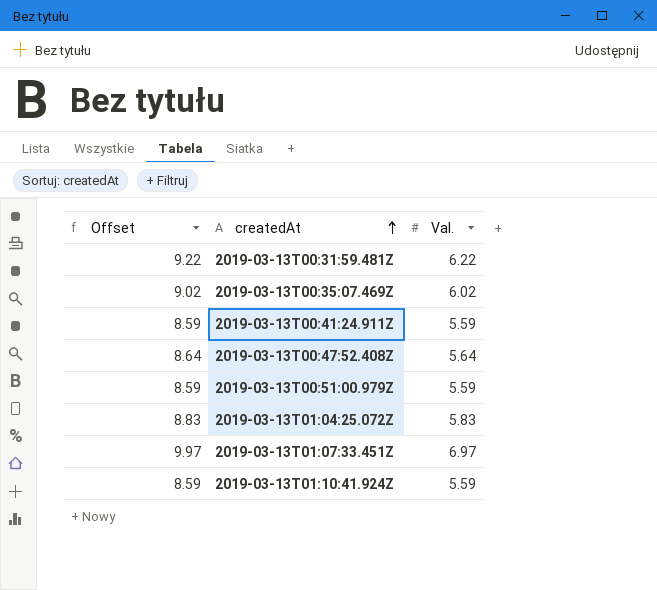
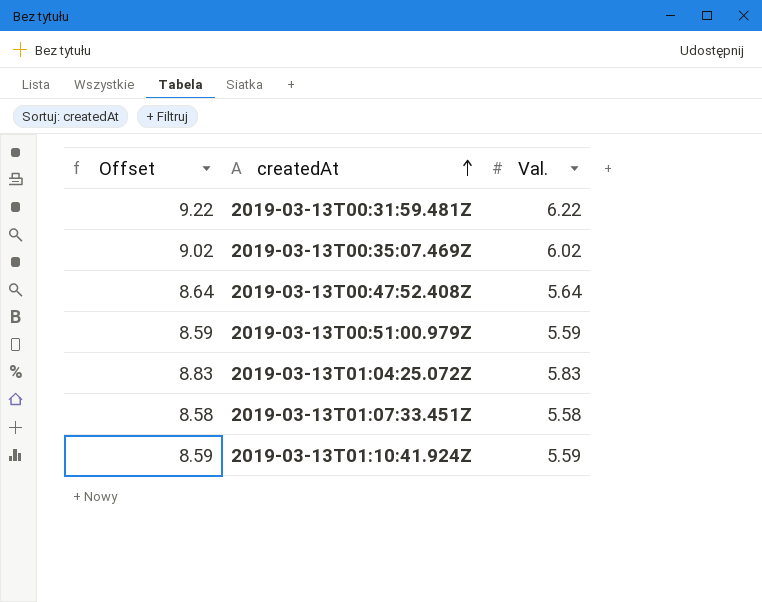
row 2019-03-13T00:41:24.911Z: 8.59 | 5.59 -> none
2019-03-13T01:07:33.451Z | Offset: 9.97 -> 8.58
2019-03-13T01:07:33.451Z | Val.: 6.97 -> 5.58

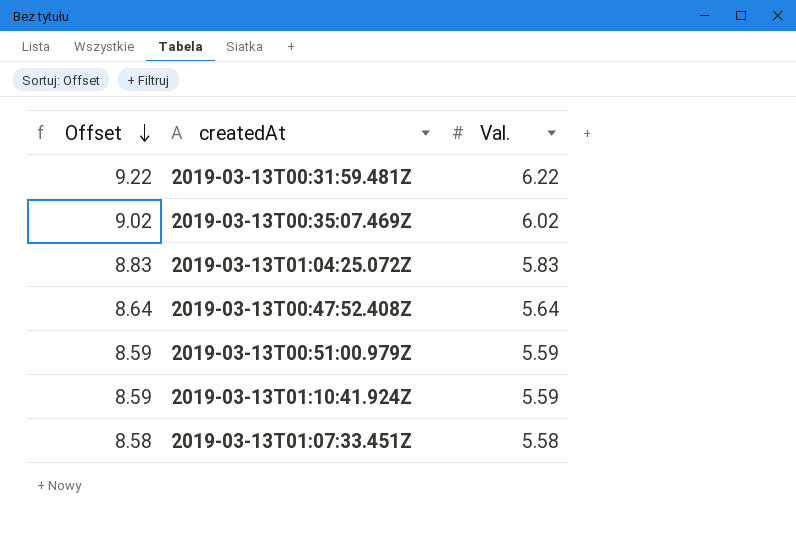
row order: createdAt ascending -> Offset descending

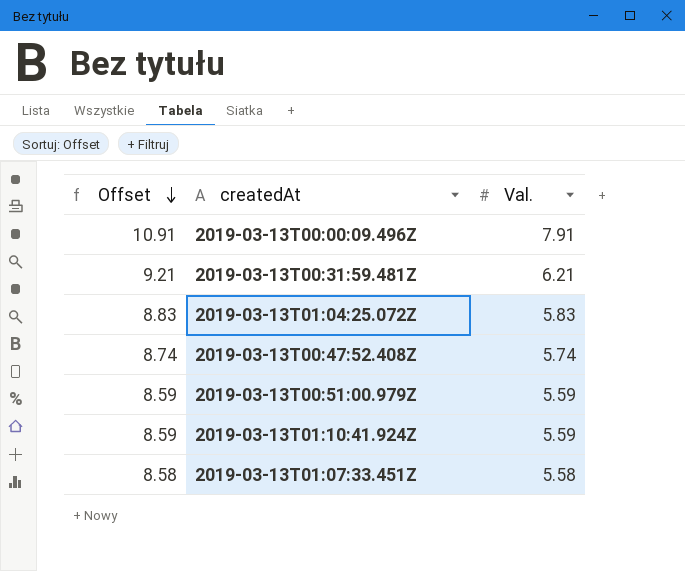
row 2019-03-13T00:35:07.469Z: 9.02 | 6.02 -> none
row 2019-03-13T00:00:09.496Z: none -> 10.91 | 7.91
2019-03-13T00:31:59.481Z | Offset: 9.22 -> 9.21
2019-03-13T00:31:59.481Z | Val.: 6.22 -> 6.21
2019-03-13T00:47:52.408Z | Offset: 8.64 -> 8.74
2019-03-13T00:47:52.408Z | Val.: 5.64 -> 5.74

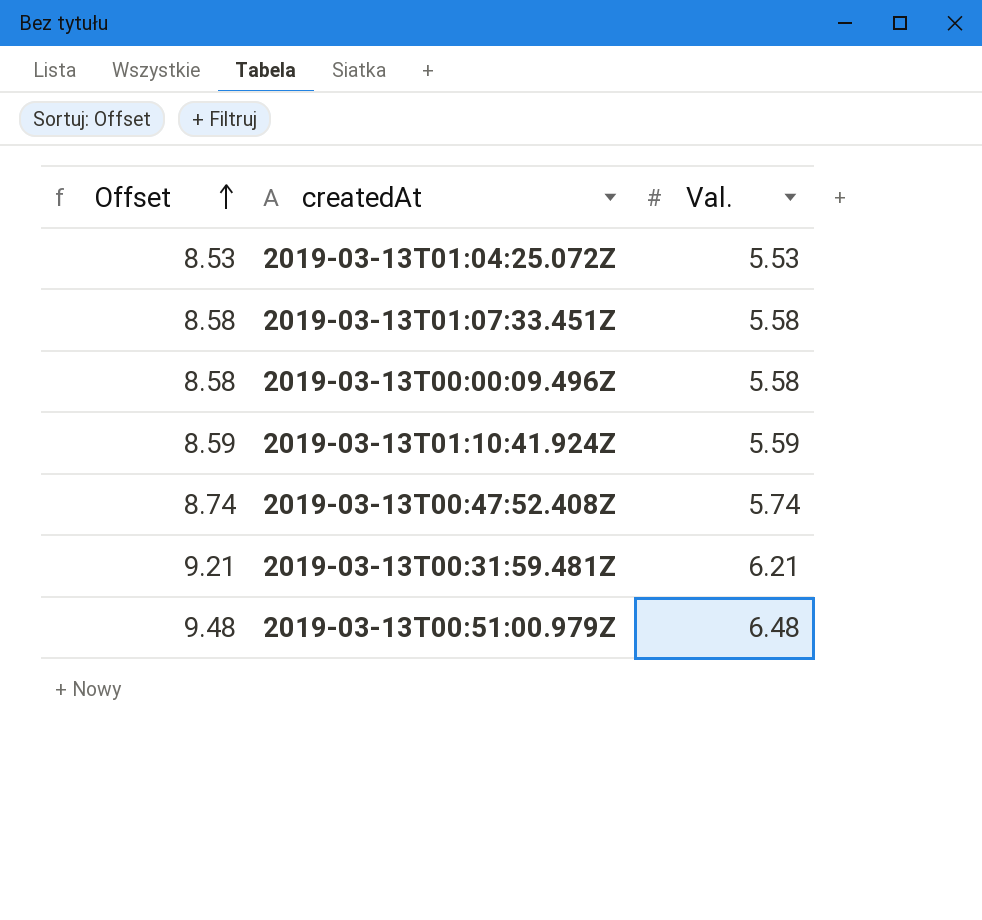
row order: Offset descending -> Offset ascending
2019-03-13T01:04:25.072Z | Offset: 8.83 -> 8.53
2019-03-13T01:04:25.072Z | Val.: 5.83 -> 5.53
2019-03-13T00:00:09.496Z | Offset: 10.91 -> 8.58
2019-03-13T00:00:09.496Z | Val.: 7.91 -> 5.58
2019-03-13T00:51:00.979Z | Offset: 8.59 -> 9.48
2019-03-13T00:51:00.979Z | Val.: 5.59 -> 6.48

